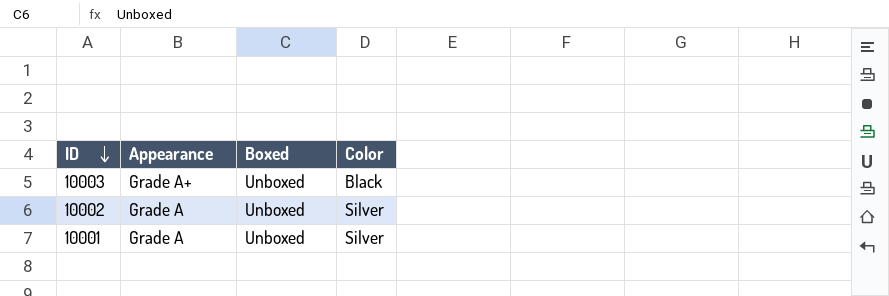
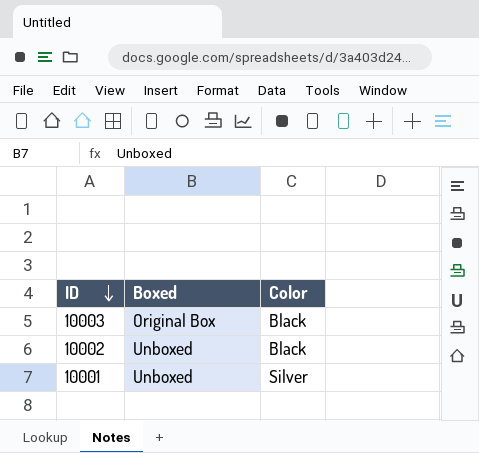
column Appearance | position: 2 -> none
10003 | Boxed: Unboxed -> Original Box
10002 | Color: Silver -> Black

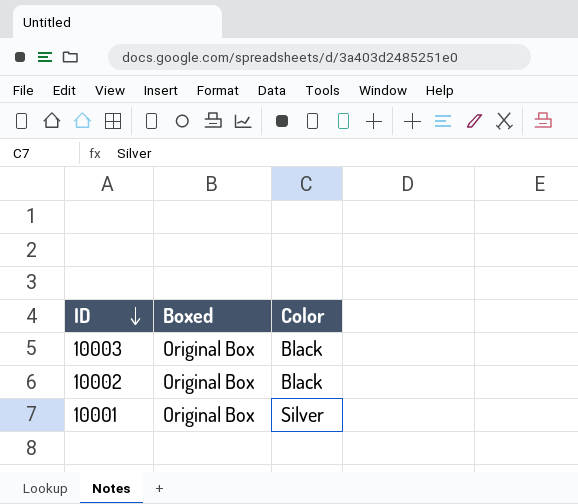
10002 | Boxed: Unboxed -> Original Box
10001 | Boxed: Unboxed -> Original Box

